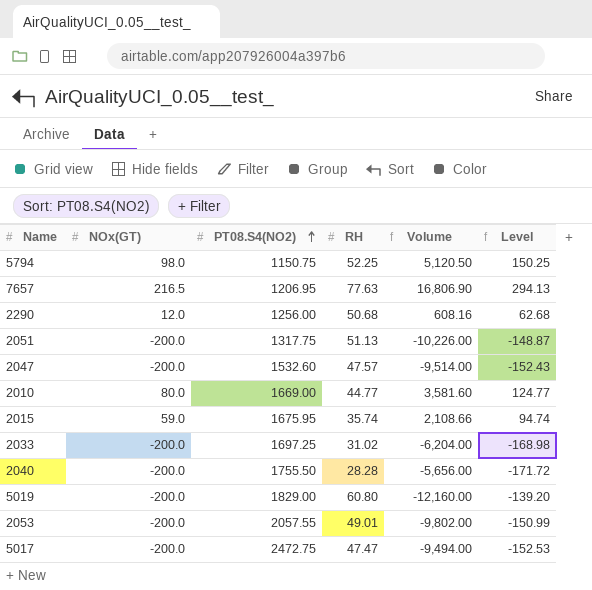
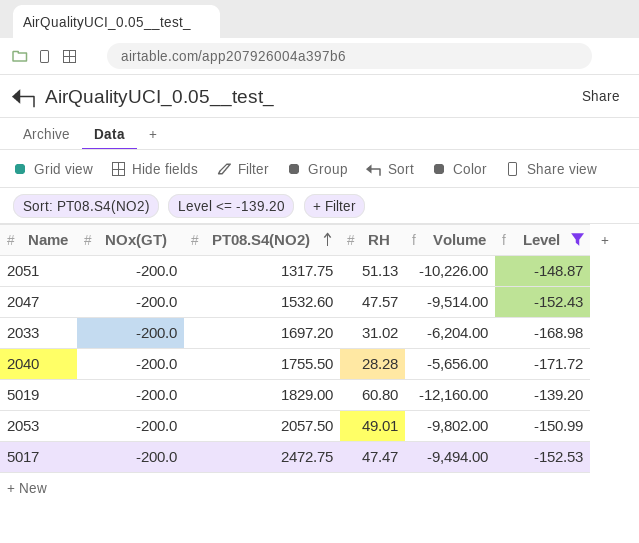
filter: none -> Level <= -139.20
2033 | PT08.S4(NO2): 1697.25 -> 1697.20
2053 | PT08.S4(NO2): 2057.55 -> 2057.50

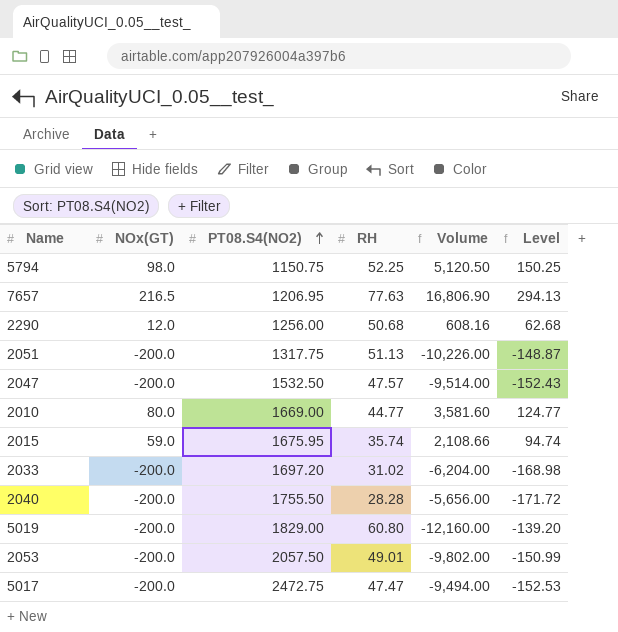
filter: Level <= -139.20 -> none
2047 | PT08.S4(NO2): 1532.60 -> 1532.50

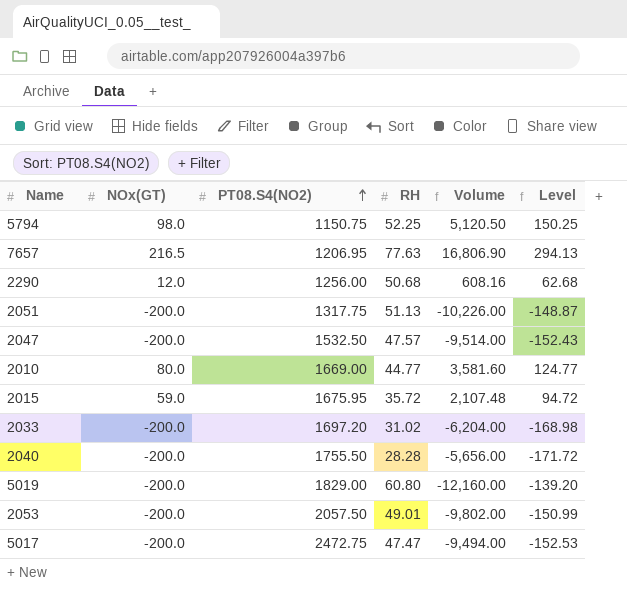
2015 | RH: 35.74 -> 35.72
2015 | Volume: 2,108.66 -> 2,107.48
2015 | Level: 94.74 -> 94.72

